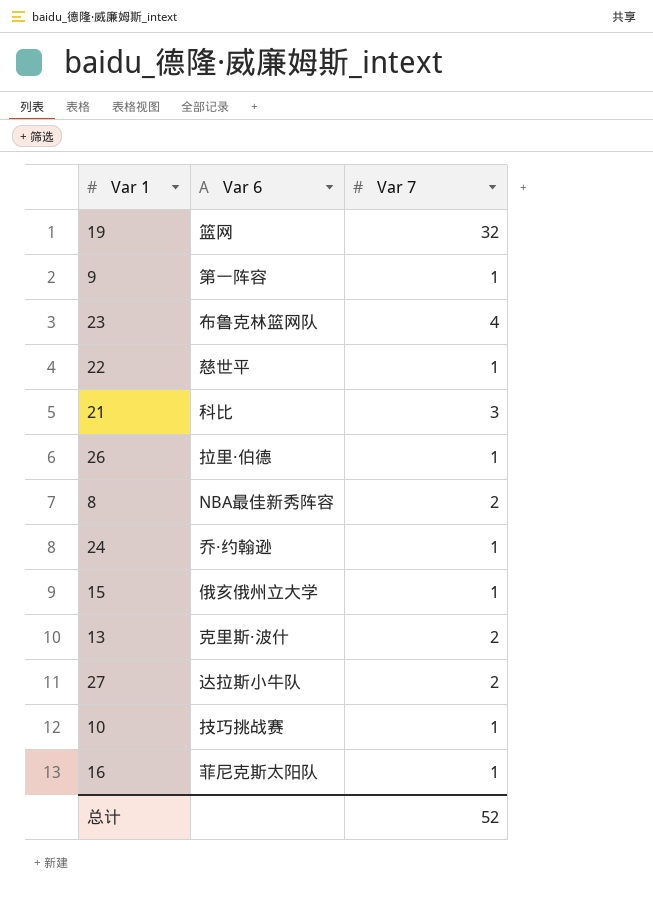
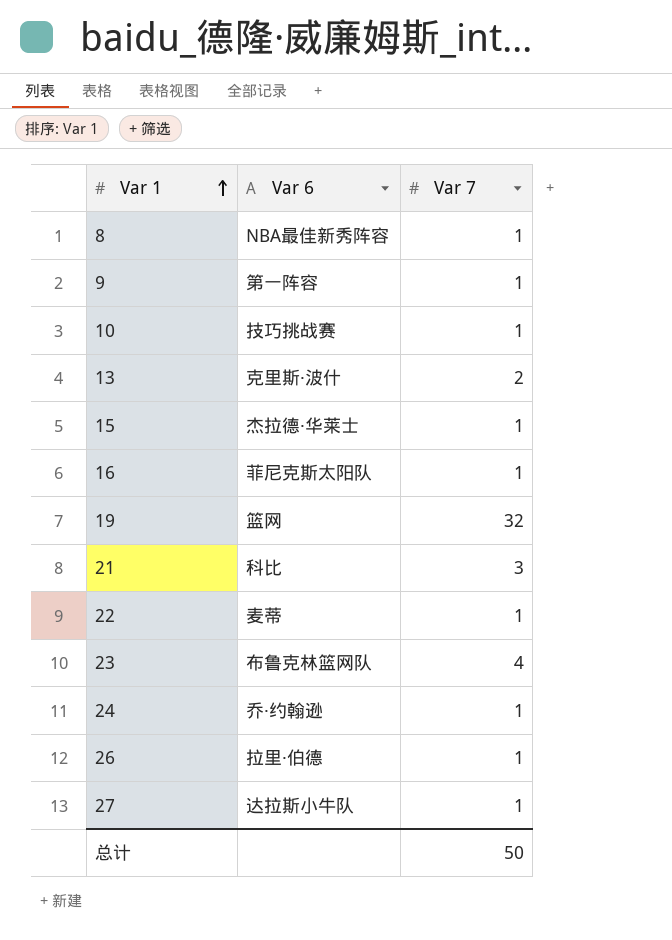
row order: none -> Var 1 ascending
8 | Var 7: 2 -> 1
15 | Var 6: 俄亥俄州立大学 -> 杰拉德·华莱士
22 | Var 6: 慈世平 -> 麦蒂
27 | Var 7: 2 -> 1
总计 | Var 7: 52 -> 50

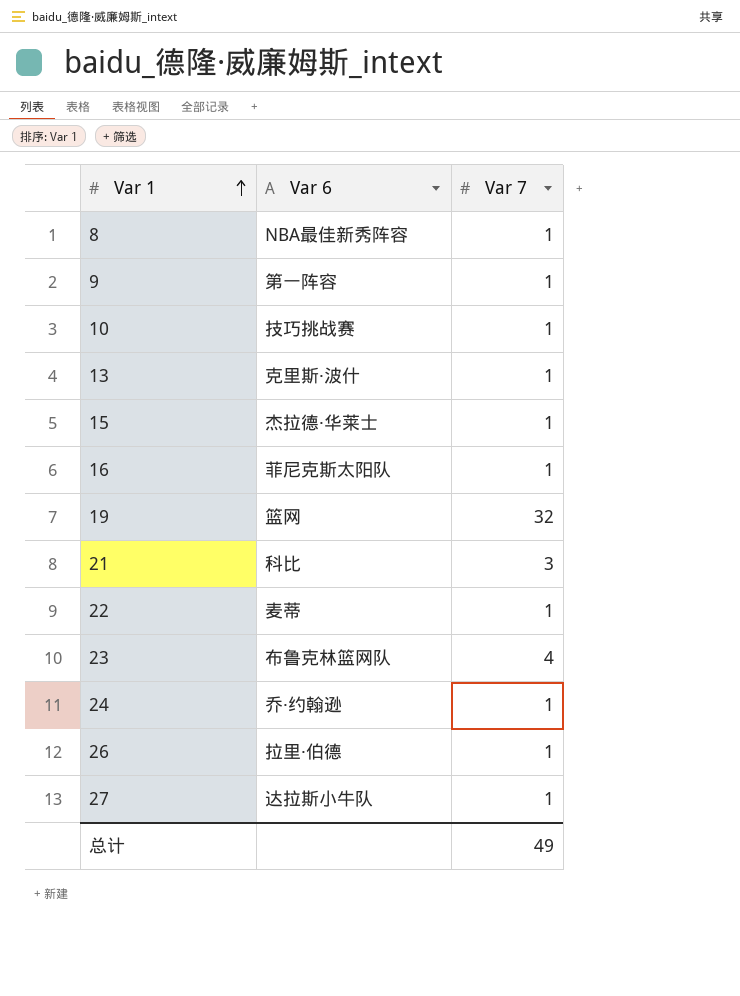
13 | Var 7: 2 -> 1
总计 | Var 7: 50 -> 49

